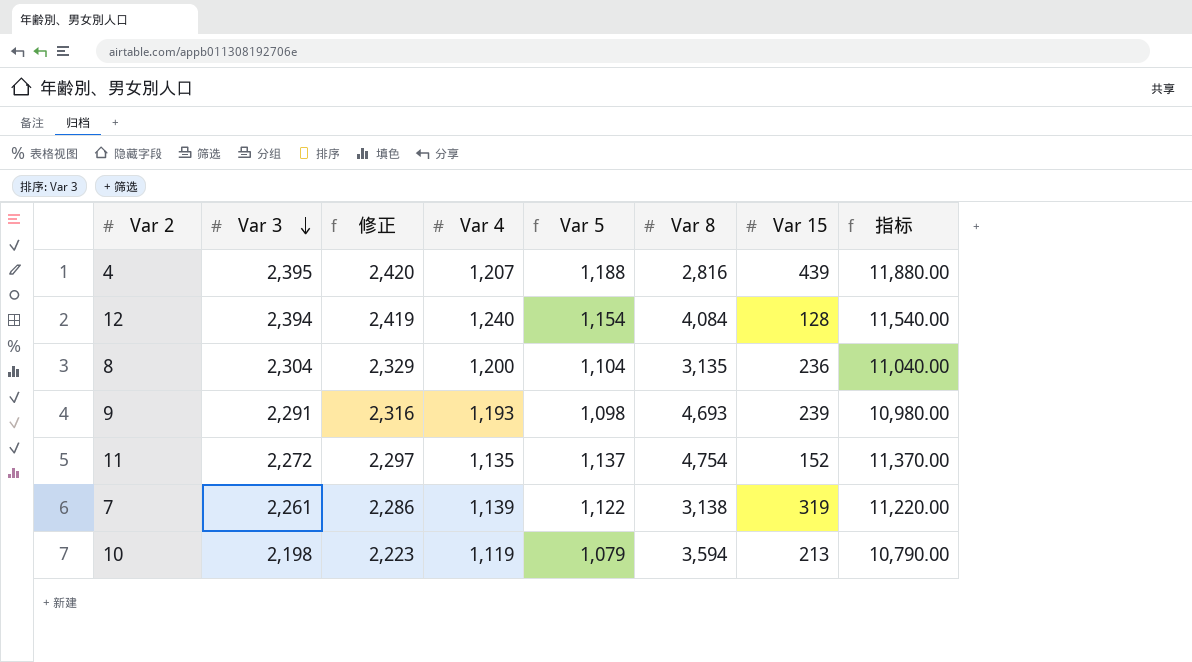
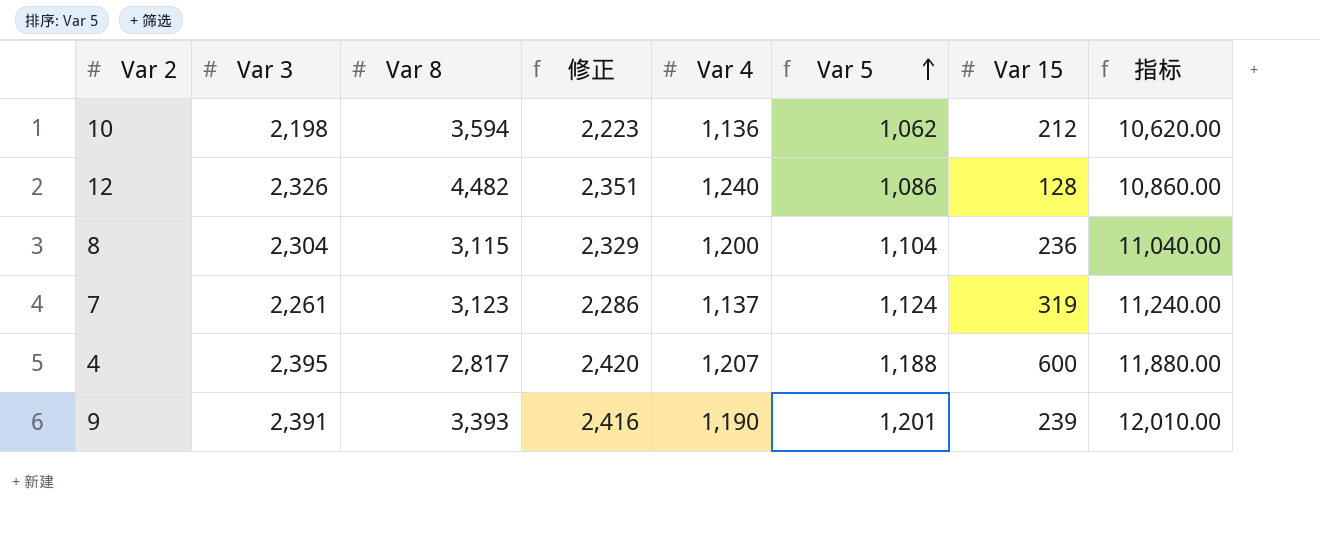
row order: Var 3 descending -> Var 5 ascending
column Var 8 | position: 6 -> 3
row 11: 2,272 | 2,297 | 1,135 | 1,137 | 4,754 | 152 | 11,370.00 -> none
10 | Var 4: 1,119 -> 1,136
10 | Var 5: 1,079 -> 1,062
10 | Var 15: 213 -> 212
10 | 指标: 10,790.00 -> 10,620.00
12 | Var 3: 2,394 -> 2,326
12 | Var 8: 4,084 -> 4,482
12 | 修正: 2,419 -> 2,351
12 | Var 5: 1,154 -> 1,086
12 | 指标: 11,540.00 -> 10,860.00
8 | Var 8: 3,135 -> 3,115
7 | Var 8: 3,138 -> 3,123
7 | Var 4: 1,139 -> 1,137
7 | Var 5: 1,122 -> 1,124
7 | 指标: 11,220.00 -> 11,240.00
4 | Var 8: 2,816 -> 2,817
4 | Var 15: 439 -> 600
9 | Var 3: 2,291 -> 2,391
9 | Var 8: 4,693 -> 3,393
9 | 修正: 2,316 -> 2,416
9 | Var 4: 1,193 -> 1,190
9 | Var 5: 1,098 -> 1,201
9 | 指标: 10,980.00 -> 12,010.00

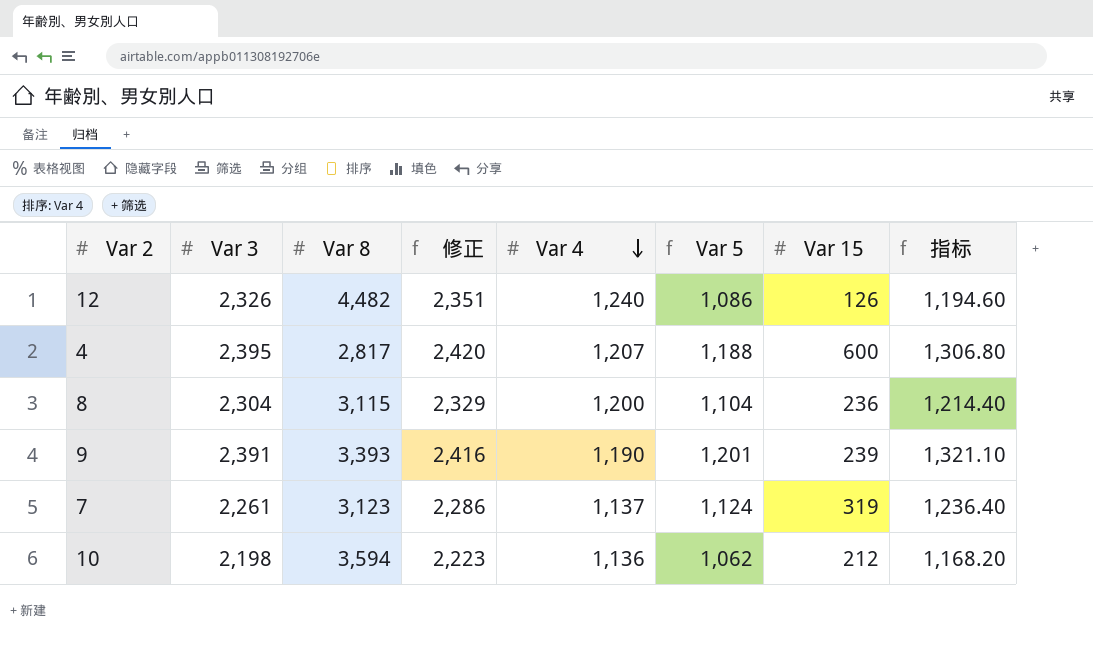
row order: Var 5 ascending -> Var 4 descending
column 指标 | formula: [Var 5] * 10 -> [Var 5] * 1.1
12 | Var 15: 128 -> 126

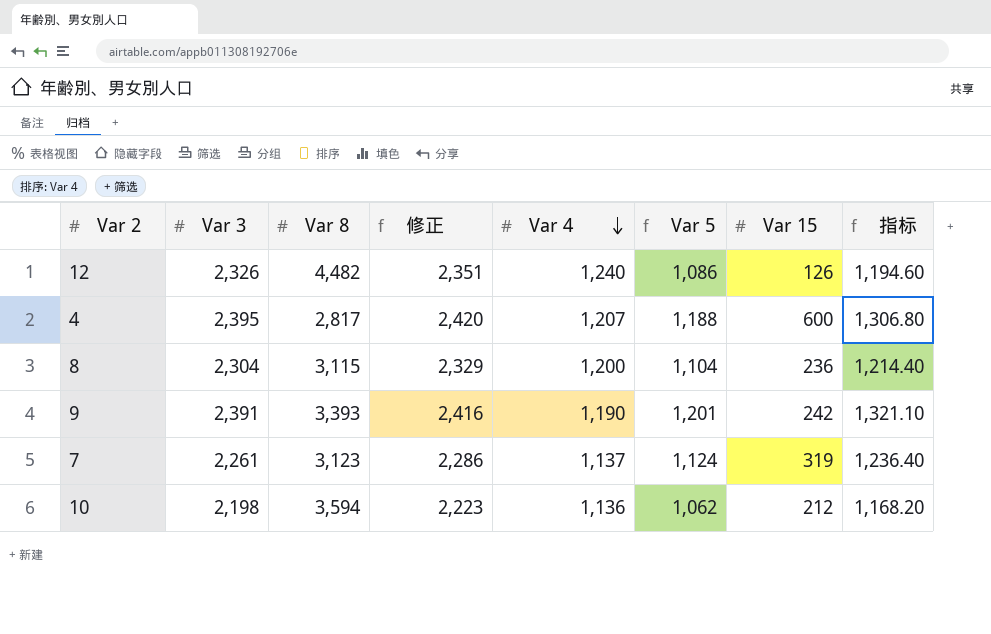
9 | Var 15: 239 -> 242

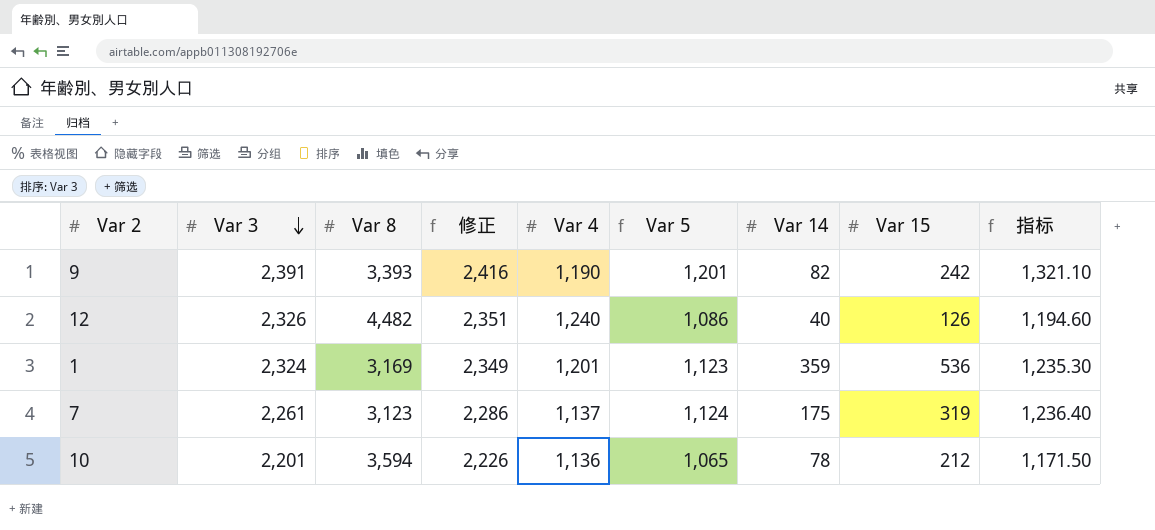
row order: Var 4 descending -> Var 3 descending
column Var 14 | position: none -> 7
row 4: 2,395 | 2,817 | 2,420 | 1,207 | 1,188 | 600 | 1,306.80 -> none
row 8: 2,304 | 3,115 | 2,329 | 1,200 | 1,104 | 236 | 1,214.40 -> none
row 1: none -> 2,324 | 3,169 | 2,349 | 1,201 | 1,123 | 359 | 536 | 1,235.30
10 | Var 3: 2,198 -> 2,201
10 | 修正: 2,223 -> 2,226
10 | Var 5: 1,062 -> 1,065
10 | 指标: 1,168.20 -> 1,171.50

